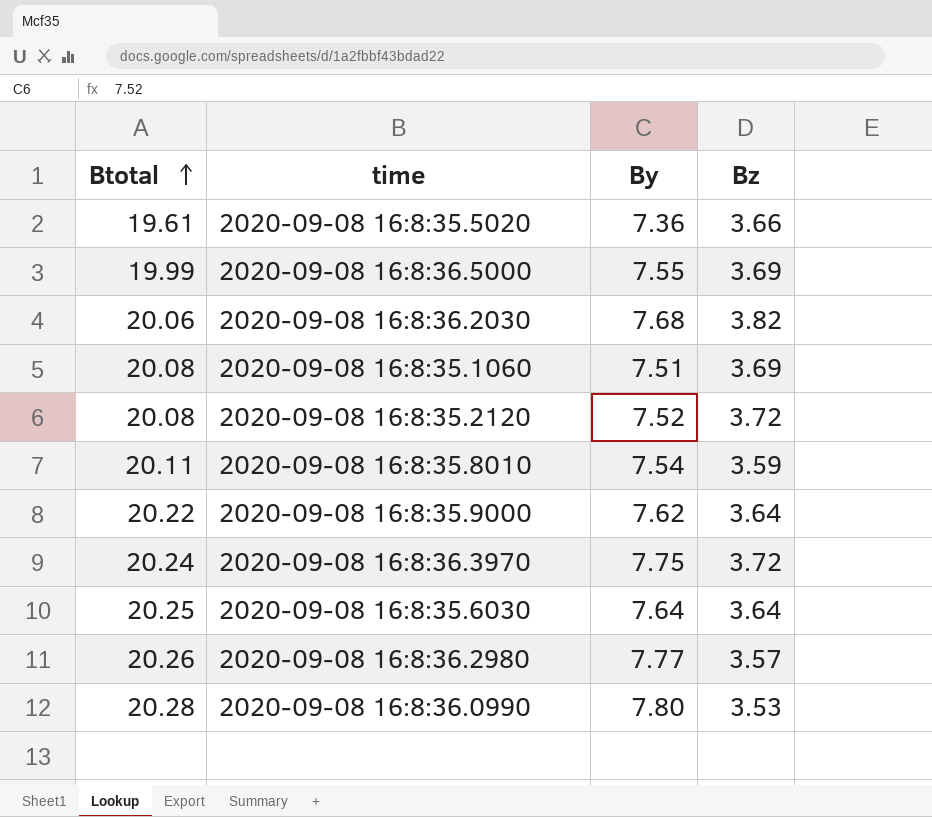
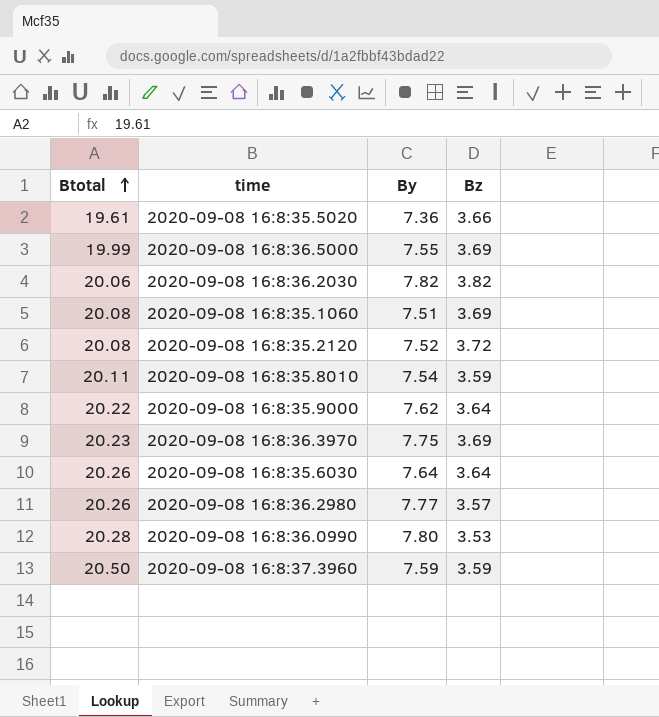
2020-09-08 16:8:36.2030 | By: 7.68 -> 7.82
2020-09-08 16:8:36.3970 | Btotal: 20.24 -> 20.23
2020-09-08 16:8:36.3970 | Bz: 3.72 -> 3.69
2020-09-08 16:8:35.6030 | Btotal: 20.25 -> 20.26
row 2020-09-08 16:8:37.3960: none -> 20.50 | 7.59 | 3.59

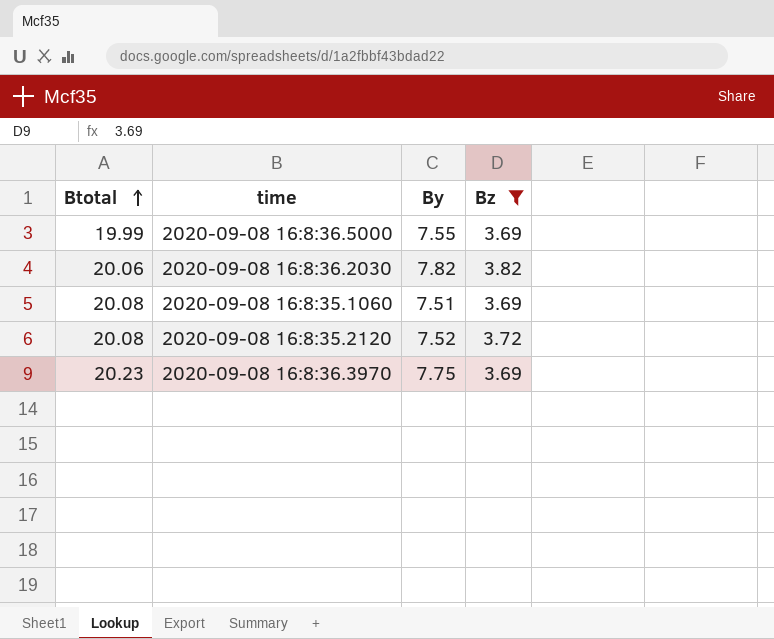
filter: none -> Bz >= 3.69

